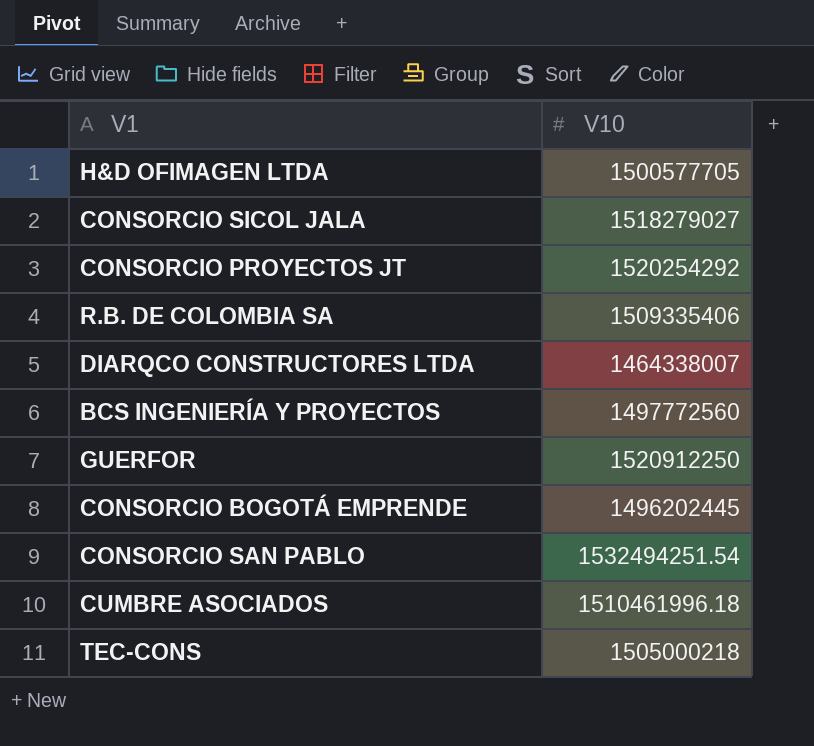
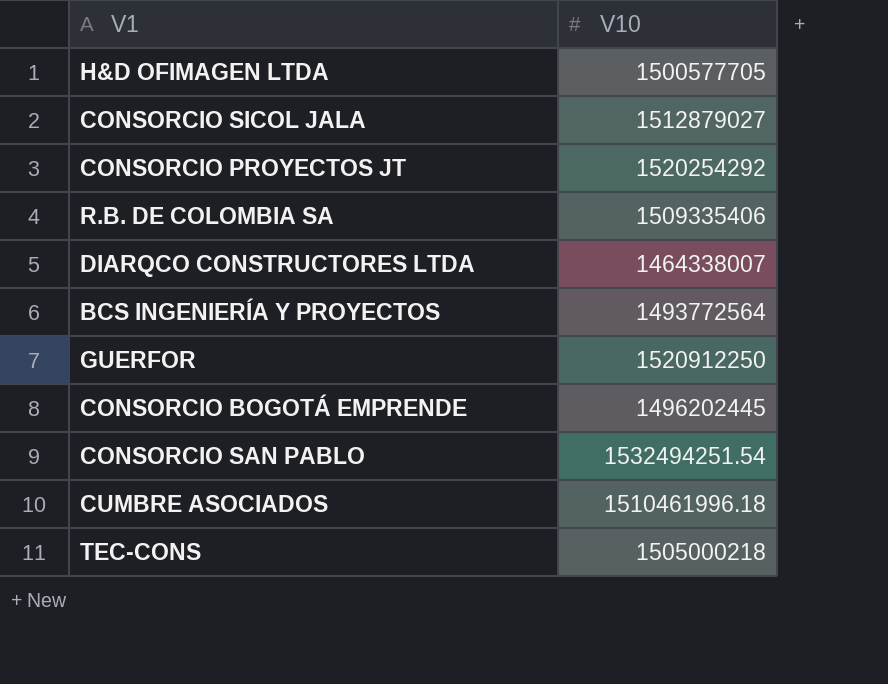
CONSORCIO SICOL JALA | V10: 1518279027 -> 1512879027
BCS INGENIERÍA Y PROYECTOS | V10: 1497772560 -> 1493772564

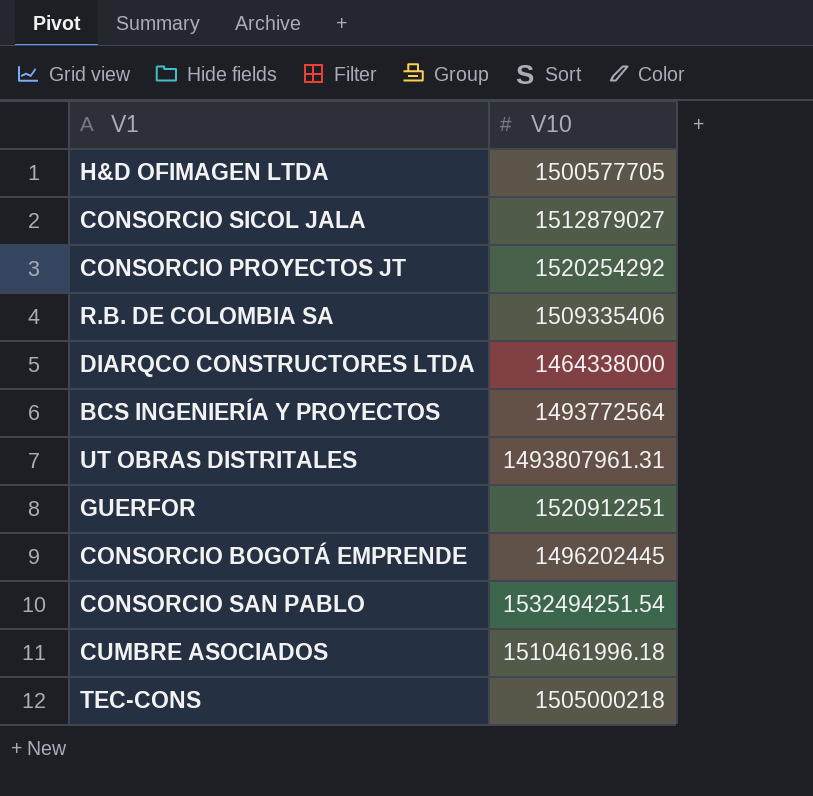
DIARQCO CONSTRUCTORES LTDA | V10: 1464338007 -> 1464338000
row UT OBRAS DISTRITALES: none -> 1493807961.31
GUERFOR | V10: 1520912250 -> 1520912251

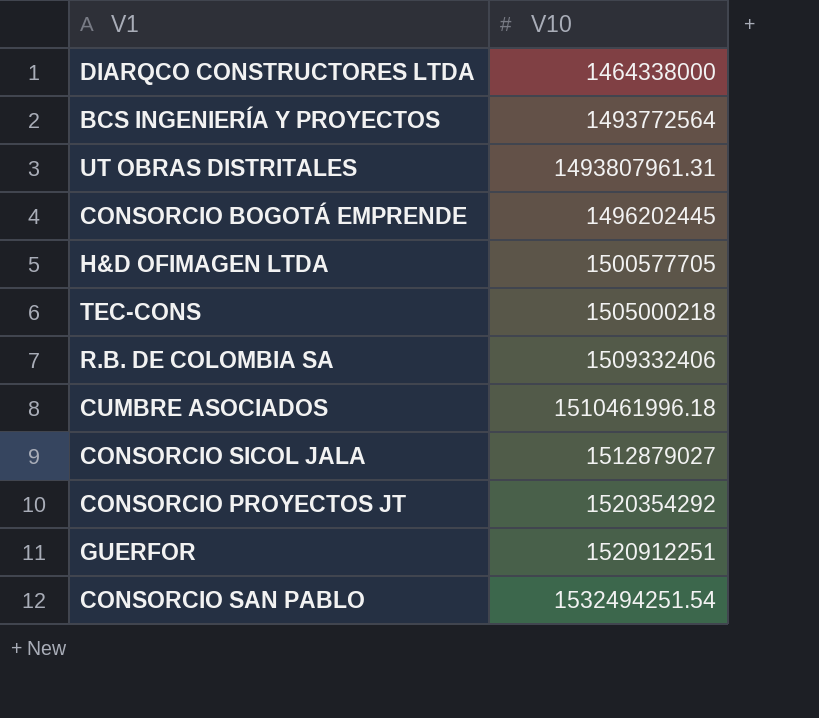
row order: none -> V10 ascending
R.B. DE COLOMBIA SA | V10: 1509335406 -> 1509332406
CONSORCIO PROYECTOS JT | V10: 1520254292 -> 1520354292

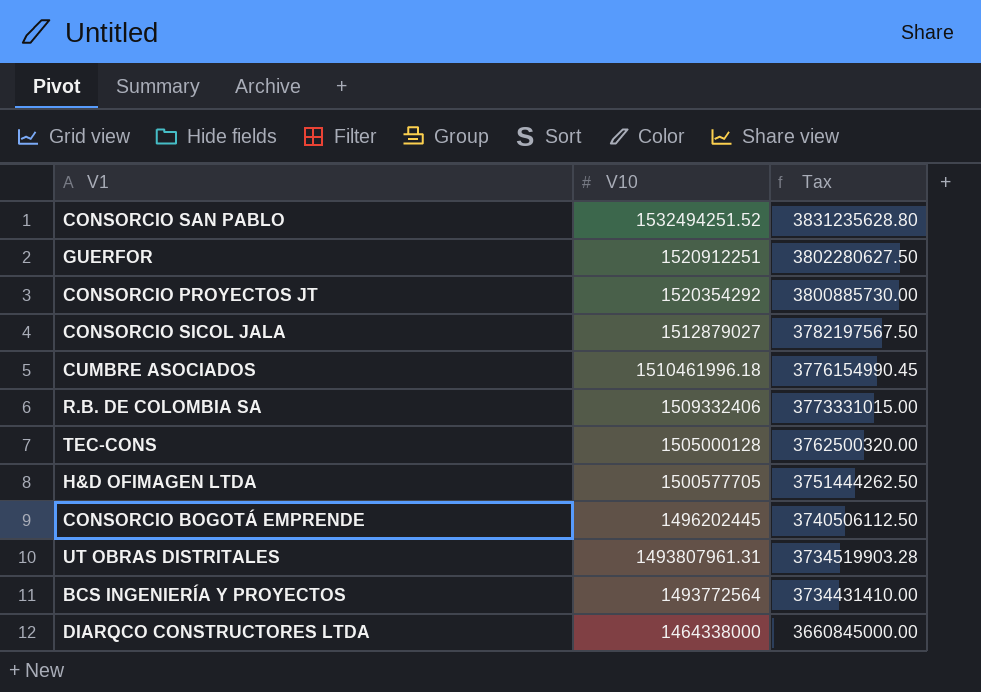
row order: V10 ascending -> V10 descending
column Tax | formula: none -> [V10] * 2.5
CONSORCIO SAN PABLO | V10: 1532494251.54 -> 1532494251.52
TEC-CONS | V10: 1505000218 -> 1505000128

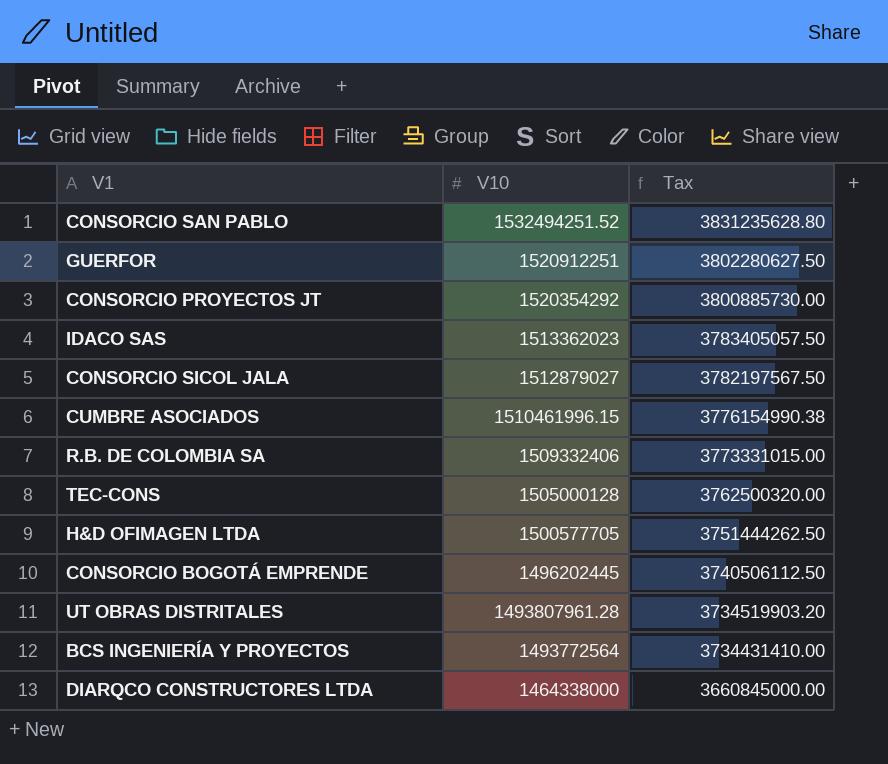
row IDACO SAS: none -> 1513362023 | 3783405057.50
CUMBRE ASOCIADOS | V10: 1510461996.18 -> 1510461996.15
CUMBRE ASOCIADOS | Tax: 3776154990.45 -> 3776154990.38
UT OBRAS DISTRITALES | V10: 1493807961.31 -> 1493807961.28
UT OBRAS DISTRITALES | Tax: 3734519903.28 -> 3734519903.20

